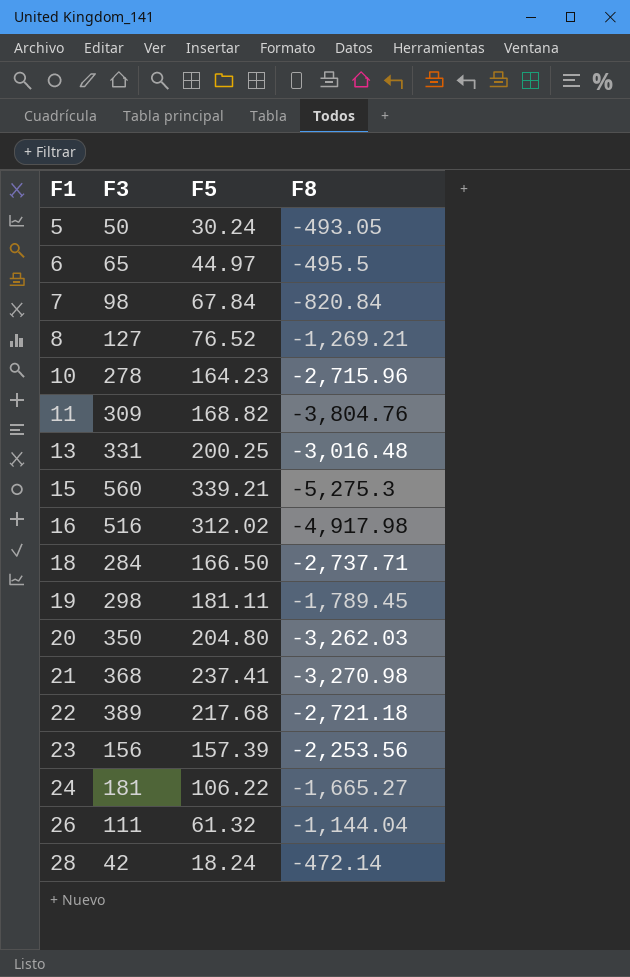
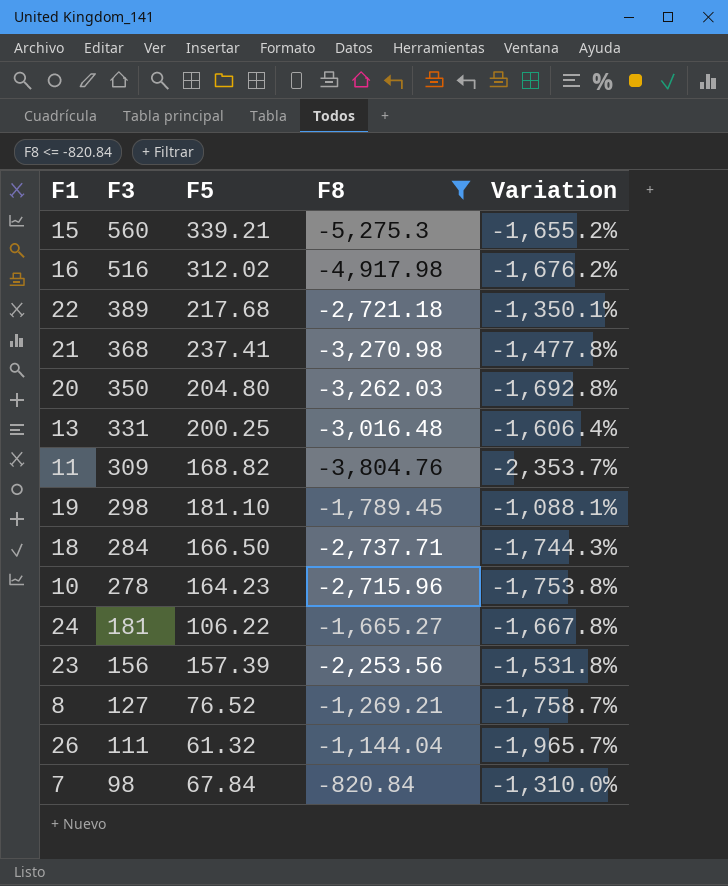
filter: none -> F8 <= -820.84
row order: F1 ascending -> F3 descending
column Variation | formula: none -> ([F8] - [F5]) / [F5]
19 | F5: 181.11 -> 181.10

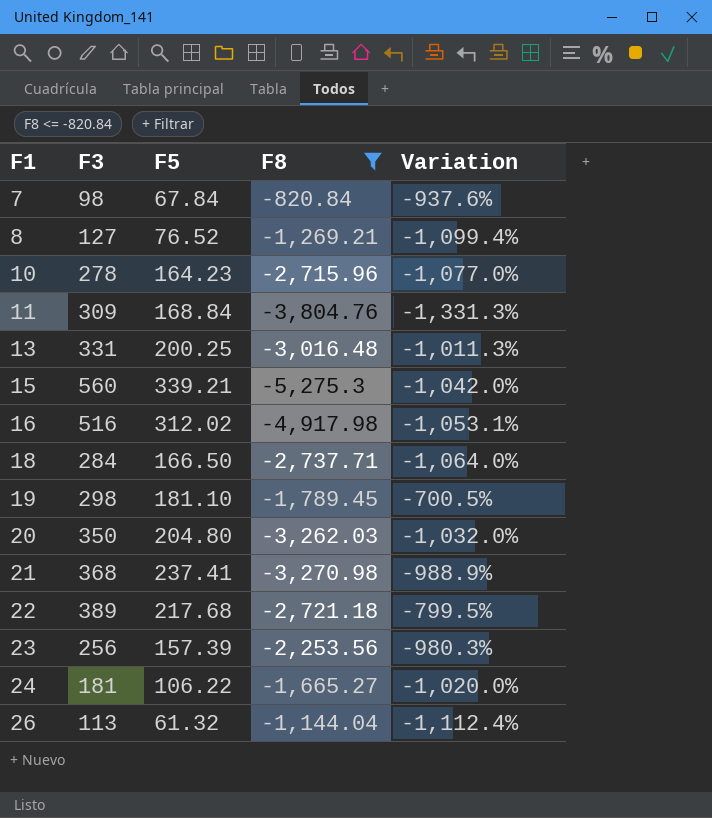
row order: F3 descending -> F1 ascending
column Variation | formula: ([F8] - [F5]) / [F5] -> ([F8] - [F3]) / [F3]
11 | F5: 168.82 -> 168.84
23 | F3: 156 -> 256
26 | F3: 111 -> 113

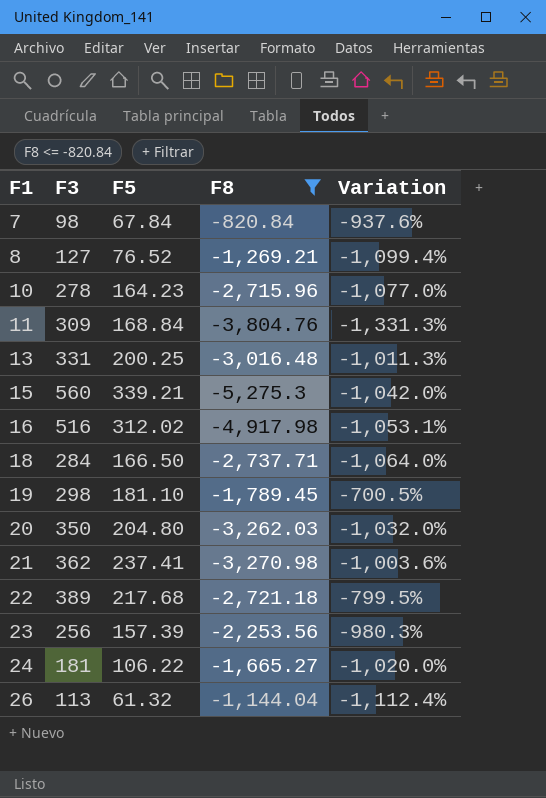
21 | F3: 368 -> 362
21 | Variation: -988.9% -> -1,003.6%

